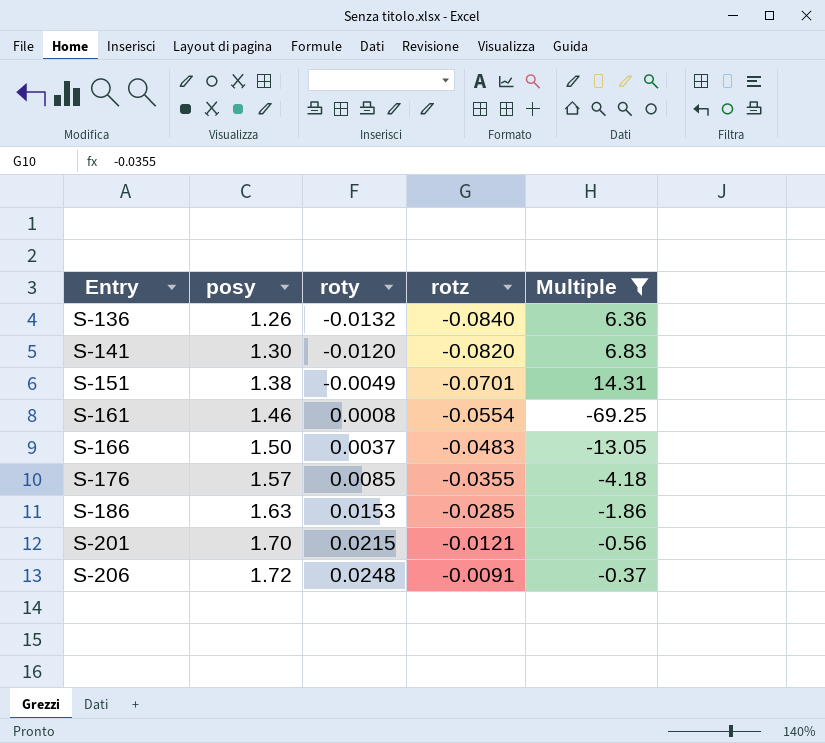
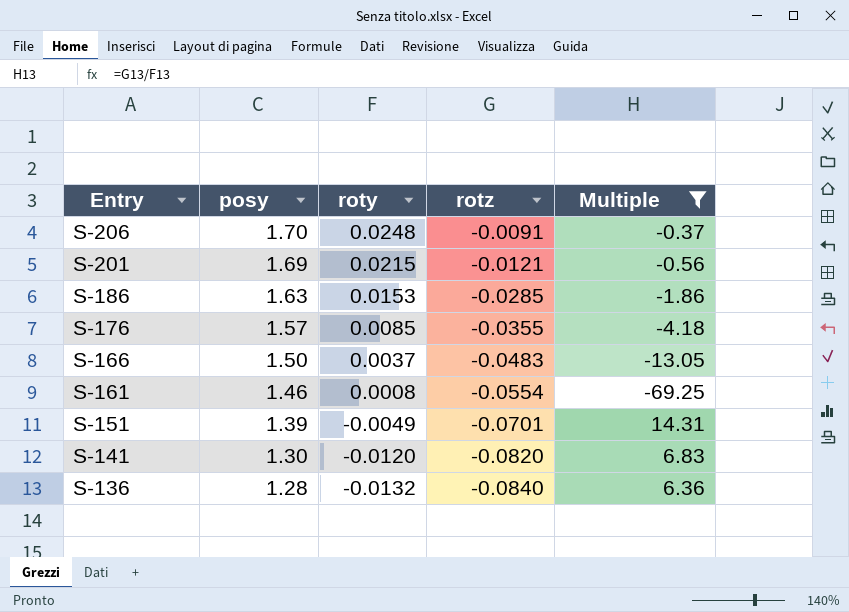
row order: Entry ascending -> Entry descending
S-206 | posy: 1.72 -> 1.70
S-201 | posy: 1.70 -> 1.69
S-151 | posy: 1.38 -> 1.39
S-136 | posy: 1.26 -> 1.28

